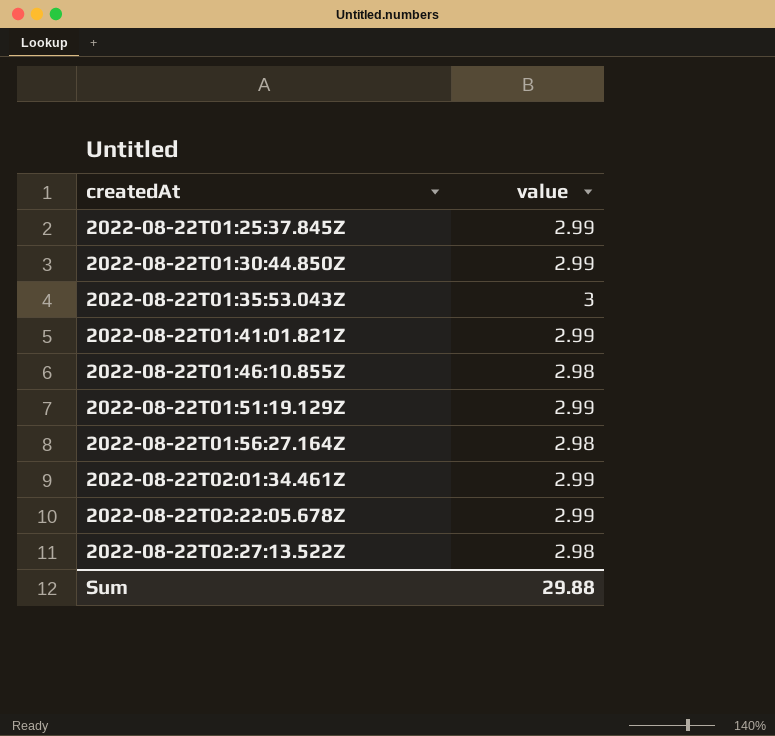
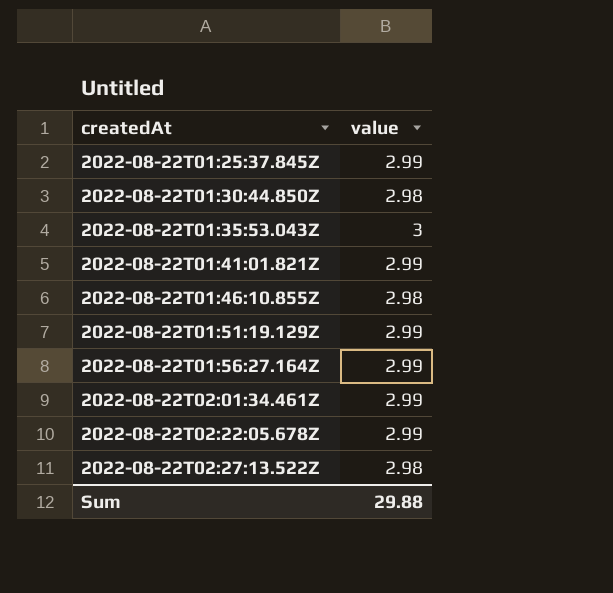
2022-08-22T01:30:44.850Z | value: 2.99 -> 2.98
2022-08-22T01:56:27.164Z | value: 2.98 -> 2.99

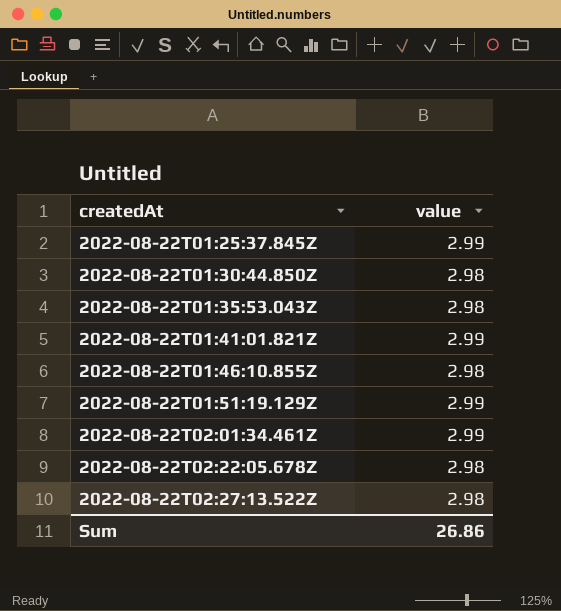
row 2022-08-22T01:56:27.164Z: 2.99 -> none
2022-08-22T01:35:53.043Z | value: 3 -> 2.98
2022-08-22T02:22:05.678Z | value: 2.99 -> 2.98
Sum | value: 29.88 -> 26.86

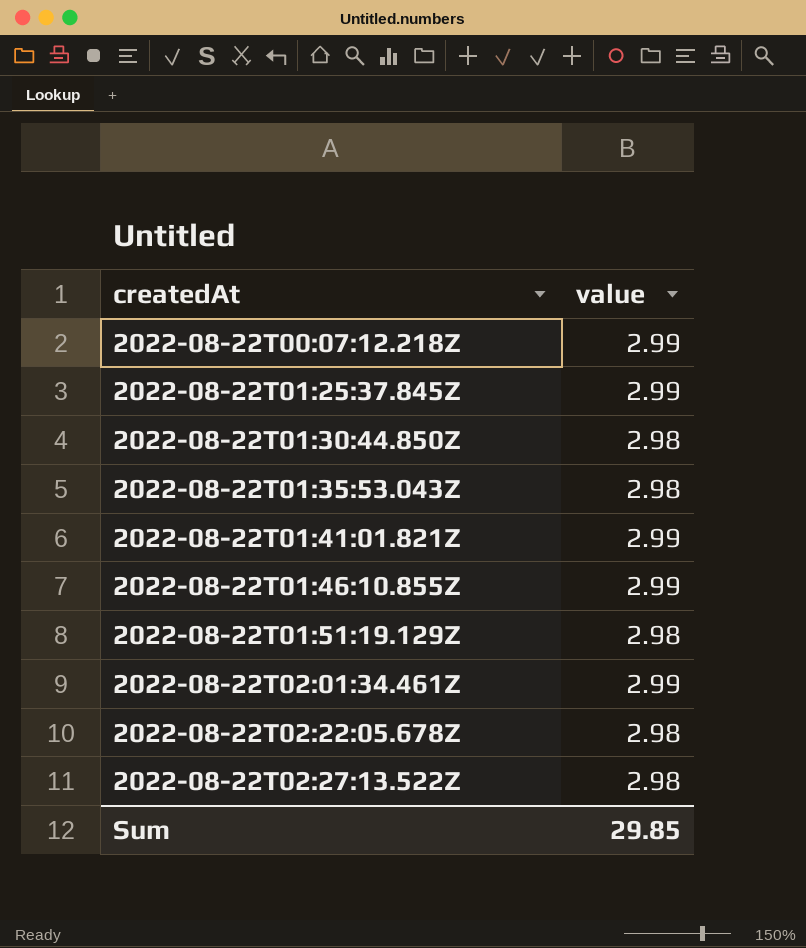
row 2022-08-22T00:07:12.218Z: none -> 2.99
2022-08-22T01:46:10.855Z | value: 2.98 -> 2.99
2022-08-22T01:51:19.129Z | value: 2.99 -> 2.98
Sum | value: 26.86 -> 29.85

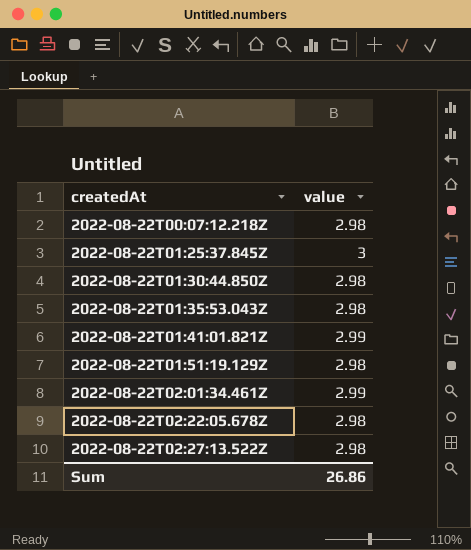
row 2022-08-22T01:46:10.855Z: 2.99 -> none
2022-08-22T00:07:12.218Z | value: 2.99 -> 2.98
2022-08-22T01:25:37.845Z | value: 2.99 -> 3
Sum | value: 29.85 -> 26.86

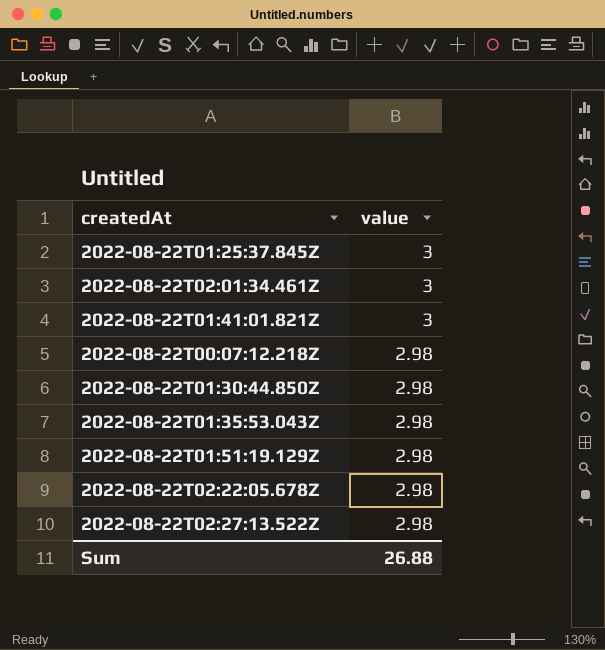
row order: createdAt ascending -> value descending
2022-08-22T02:01:34.461Z | value: 2.99 -> 3
2022-08-22T01:41:01.821Z | value: 2.99 -> 3
Sum | value: 26.86 -> 26.88

